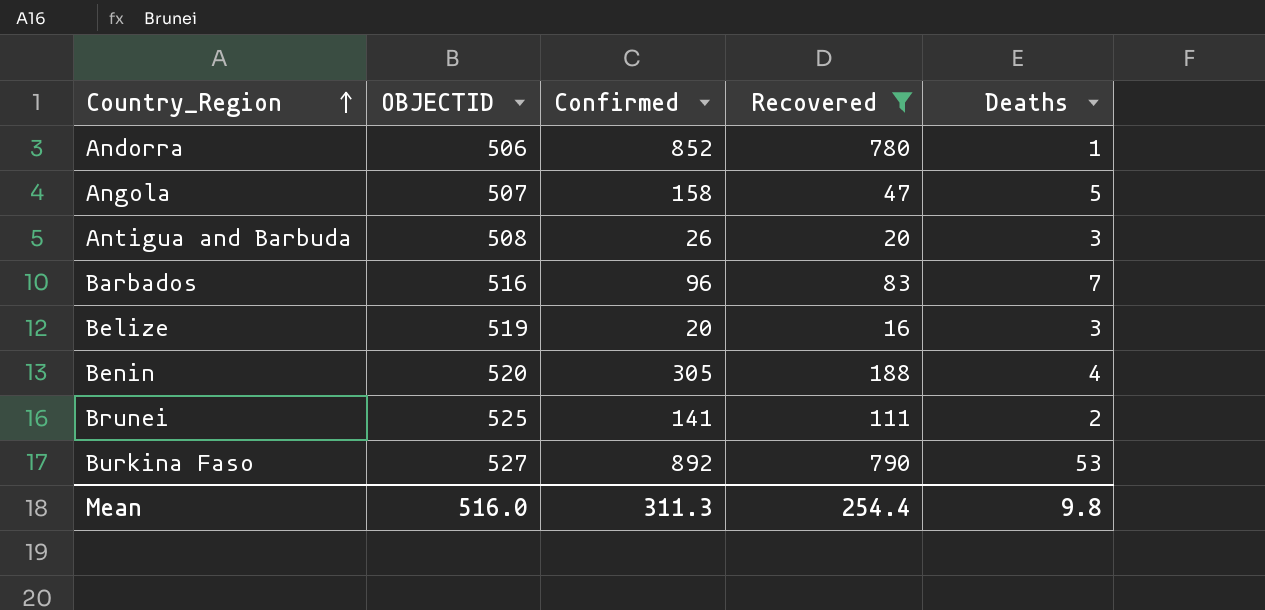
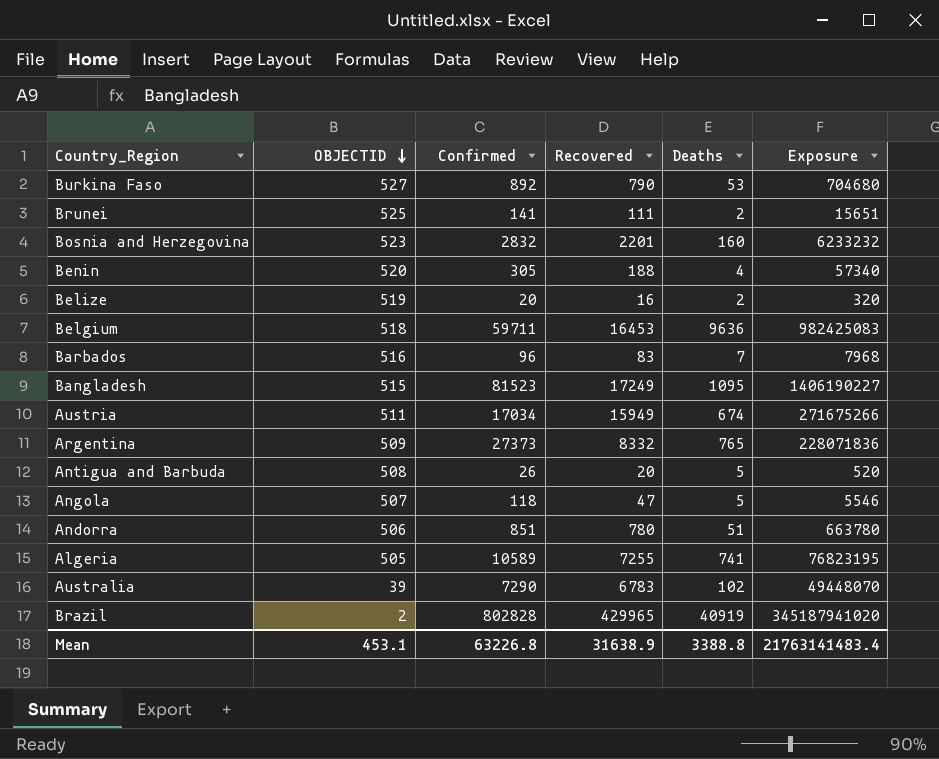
filter: Recovered <= 790 -> none
row order: Country_Region ascending -> OBJECTID descending
column Exposure | formula: none -> [Confirmed] * [Recovered]
Belize | Deaths: 3 -> 2
Antigua and Barbuda | Deaths: 3 -> 5
Angola | Confirmed: 158 -> 118
Andorra | Confirmed: 852 -> 851
Andorra | Deaths: 1 -> 51
Mean | OBJECTID: 516.0 -> 453.1
Mean | Confirmed: 311.3 -> 63226.8
Mean | Recovered: 254.4 -> 31638.9
Mean | Deaths: 9.8 -> 3388.8

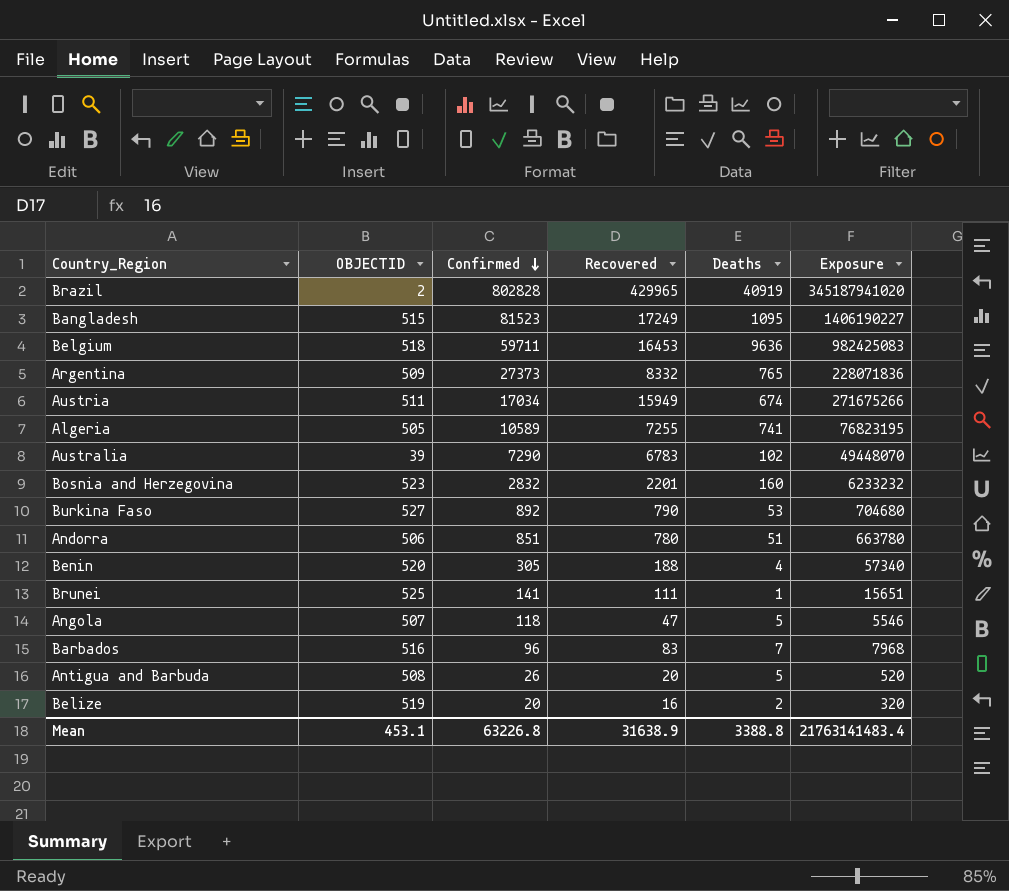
row order: OBJECTID descending -> Confirmed descending
Brunei | Deaths: 2 -> 1

